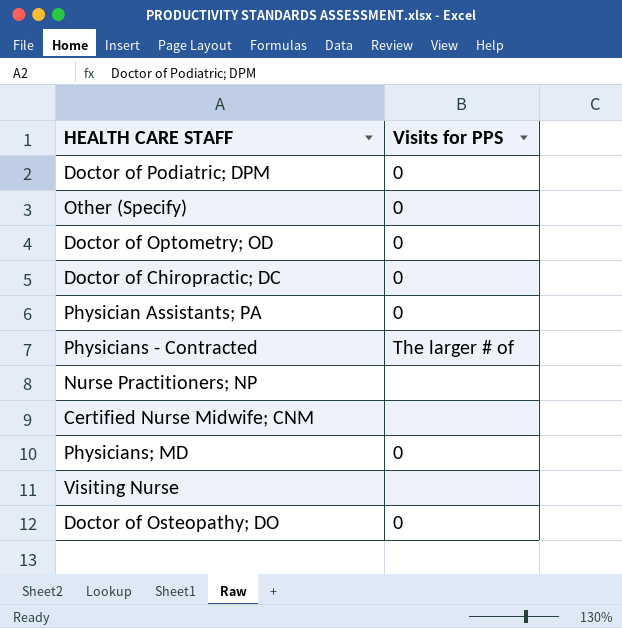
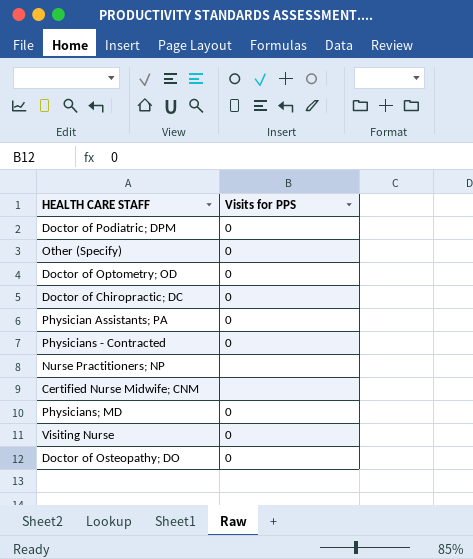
Physicians - Contracted | Visits for PPS: The larger # of -> 0
Visiting Nurse | Visits for PPS: none -> 0

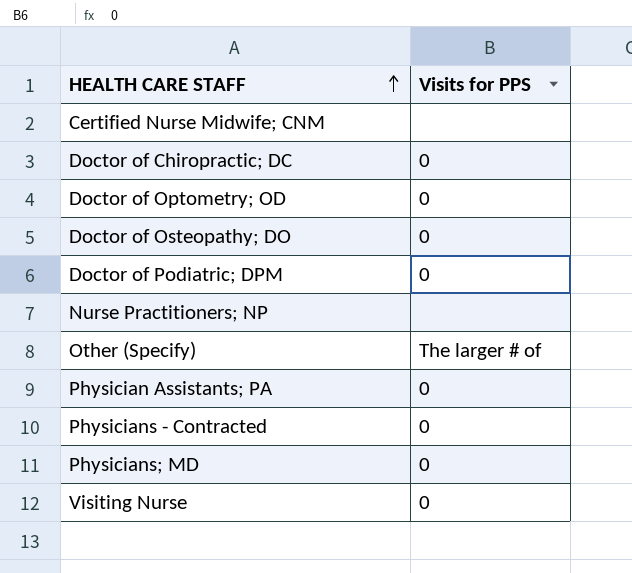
row order: none -> HEALTH CARE STAFF ascending
Other (Specify) | Visits for PPS: 0 -> The larger # of

